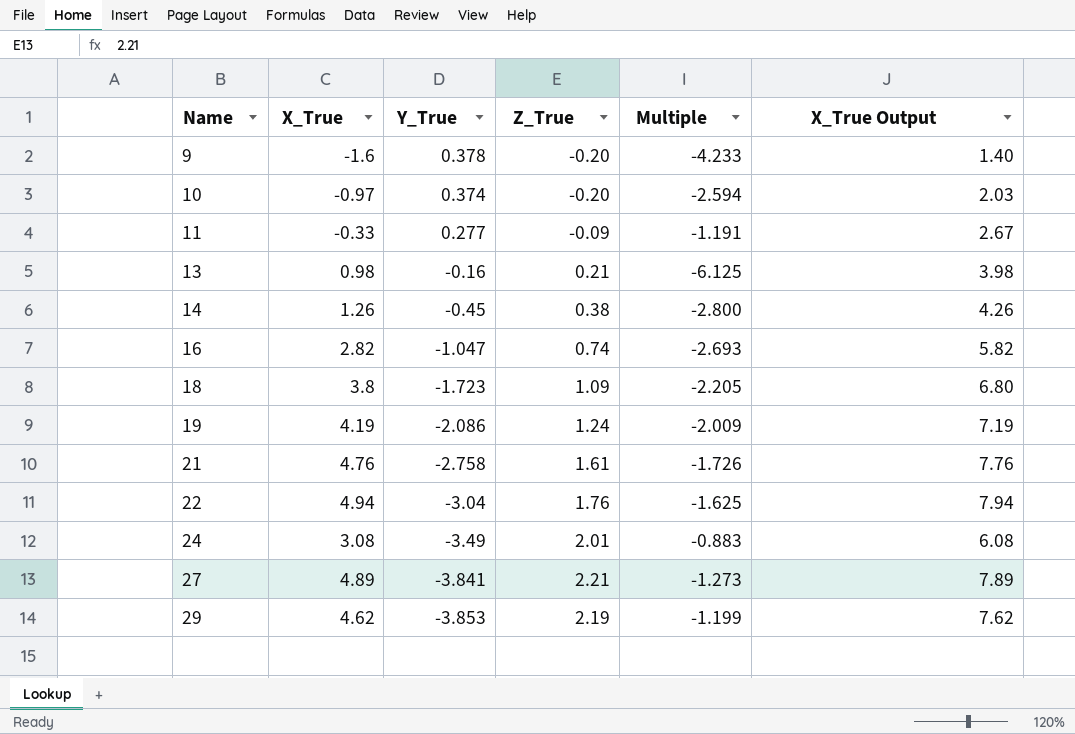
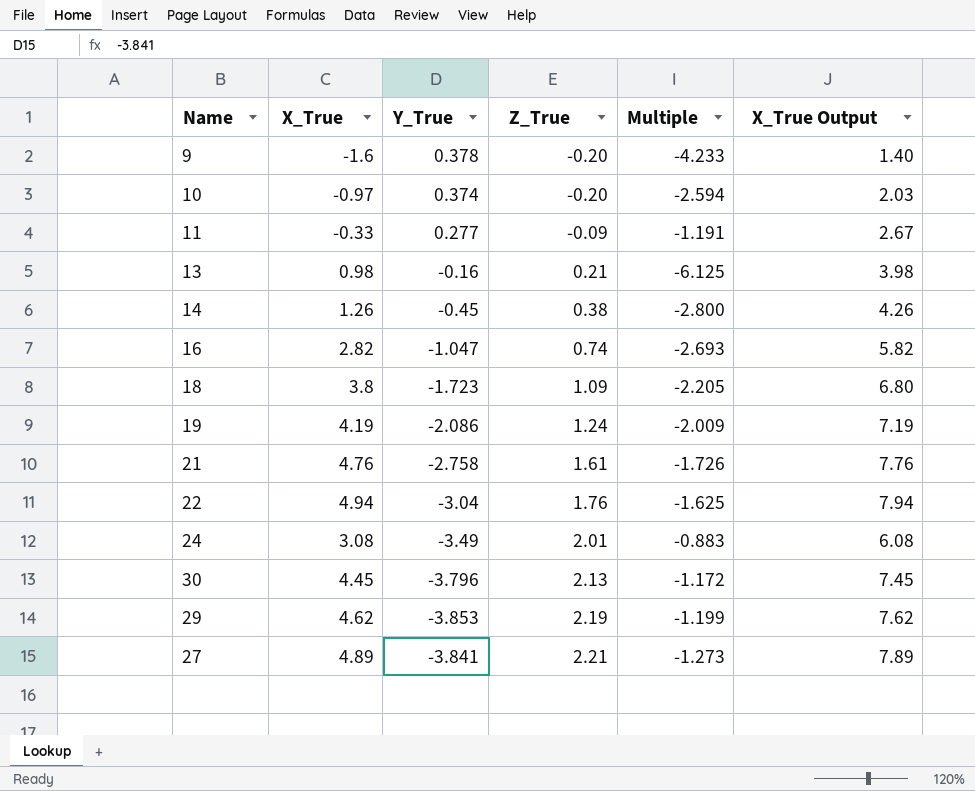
row order: Name ascending -> Z_True ascending
row 30: none -> 4.45 | -3.796 | 2.13 | -1.172 | 7.45

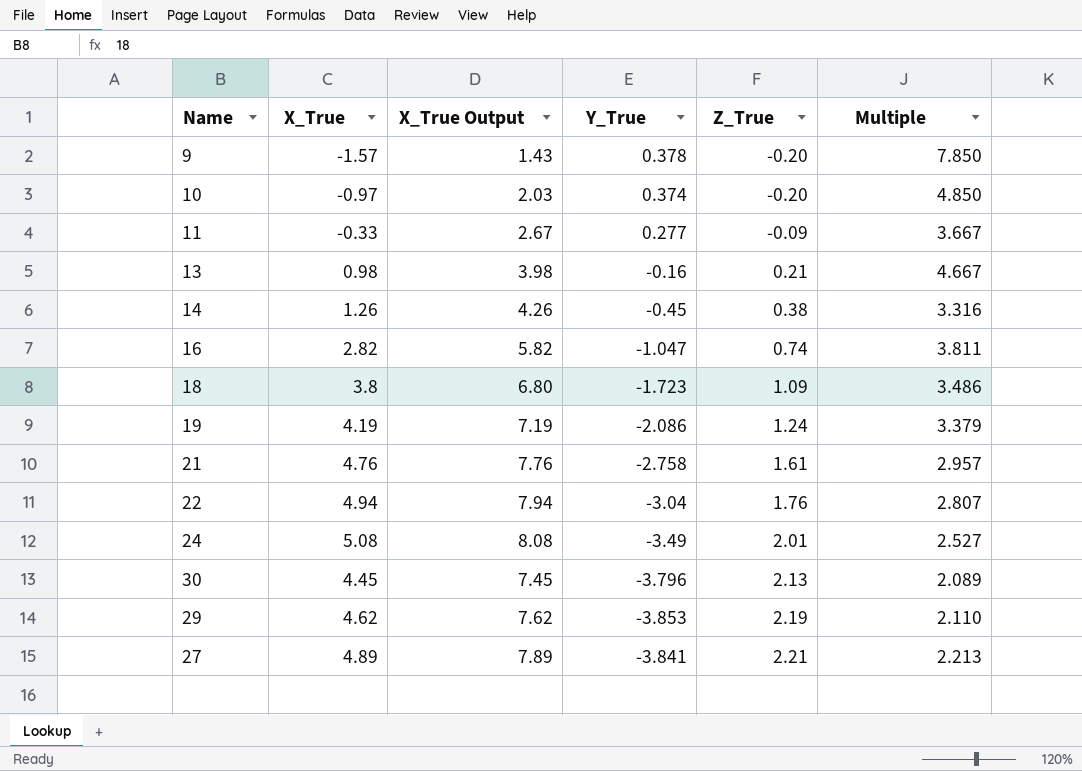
column X_True Output | position: 6 -> 3
column Multiple | formula: [X_True] / [Y_True] -> [X_True] / [Z_True]
9 | X_True: -1.6 -> -1.57
9 | X_True Output: 1.40 -> 1.43
24 | X_True: 3.08 -> 5.08
24 | X_True Output: 6.08 -> 8.08

